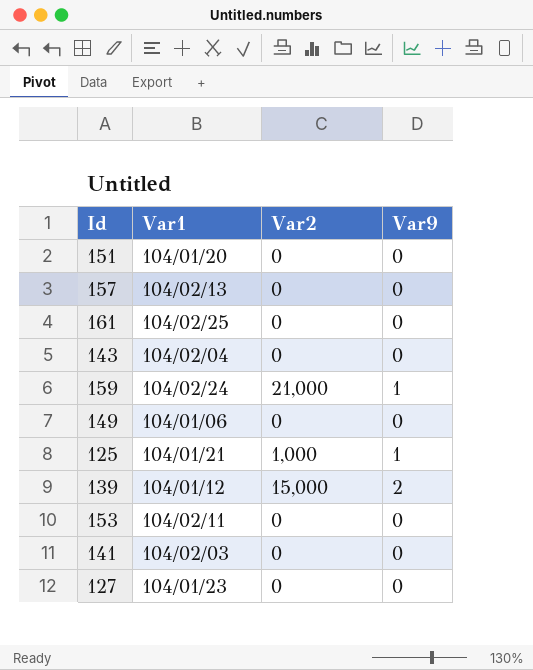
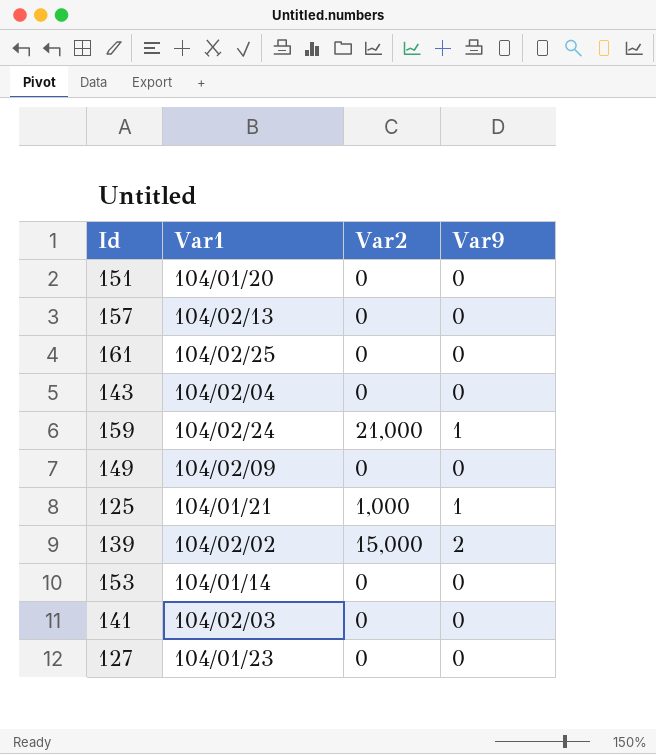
149 | Var1: 104/01/06 -> 104/02/09
139 | Var1: 104/01/12 -> 104/02/02
153 | Var1: 104/02/11 -> 104/01/14

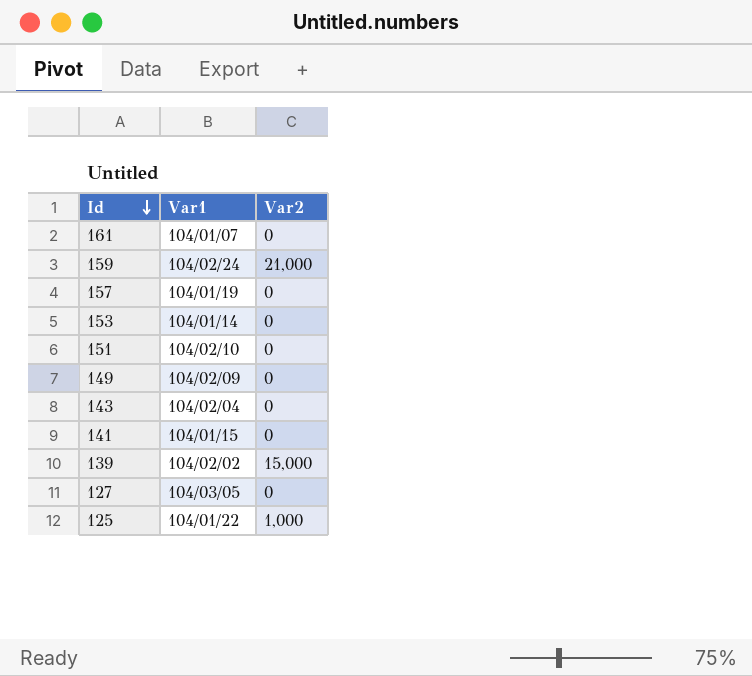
row order: none -> Id descending
column Var9 | position: 4 -> none
161 | Var1: 104/02/25 -> 104/01/07
157 | Var1: 104/02/13 -> 104/01/19
151 | Var1: 104/01/20 -> 104/02/10
141 | Var1: 104/02/03 -> 104/01/15
127 | Var1: 104/01/23 -> 104/03/05
125 | Var1: 104/01/21 -> 104/01/22

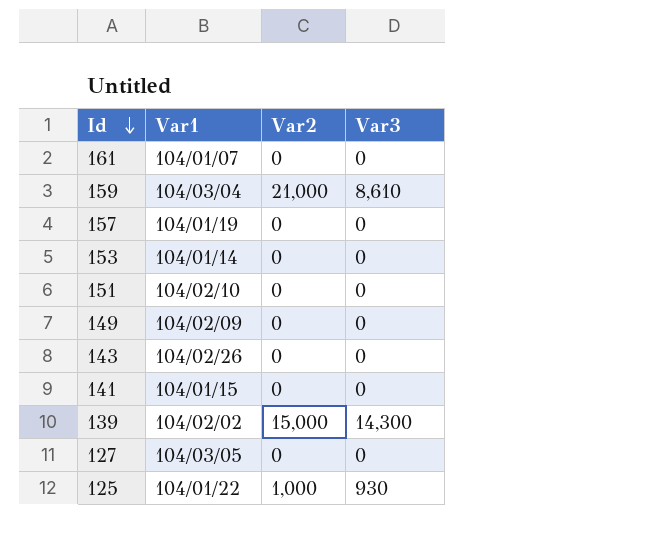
column Var3 | position: none -> 4
159 | Var1: 104/02/24 -> 104/03/04
143 | Var1: 104/02/04 -> 104/02/26

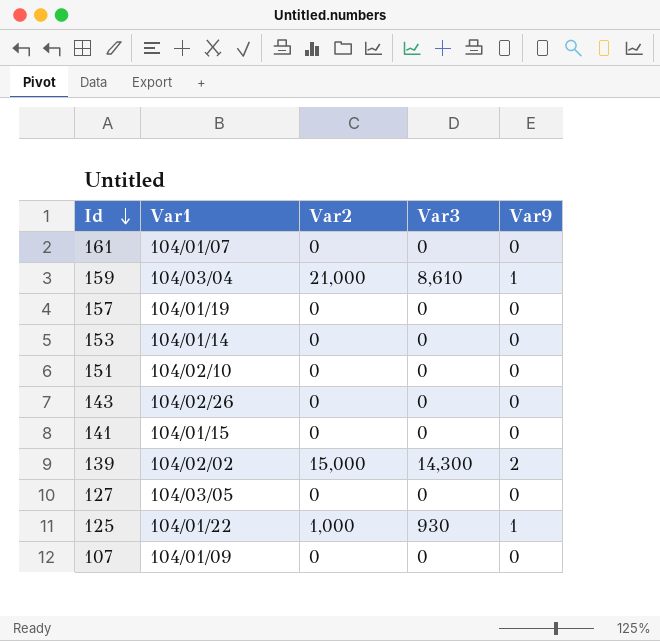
column Var9 | position: none -> 5
row 149: 104/02/09 | 0 | 0 -> none
row 107: none -> 104/01/09 | 0 | 0 | 0

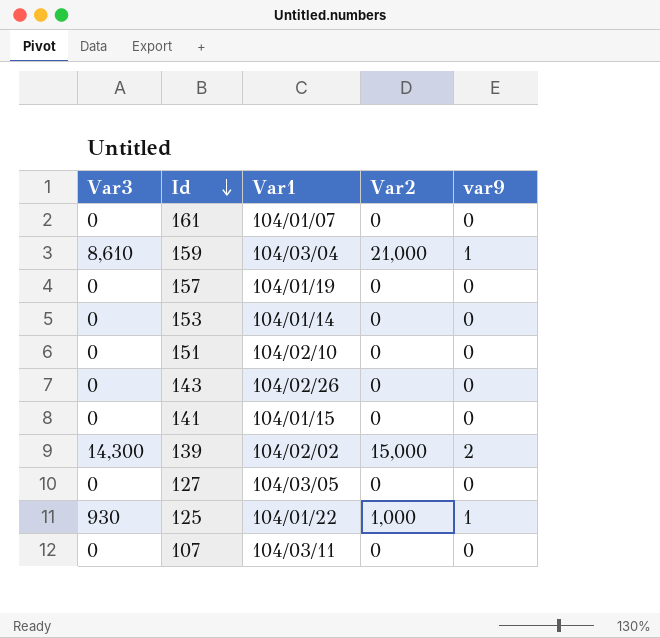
column Var3 | position: 4 -> 1
column name: Var9 -> var9
107 | Var1: 104/01/09 -> 104/03/11

